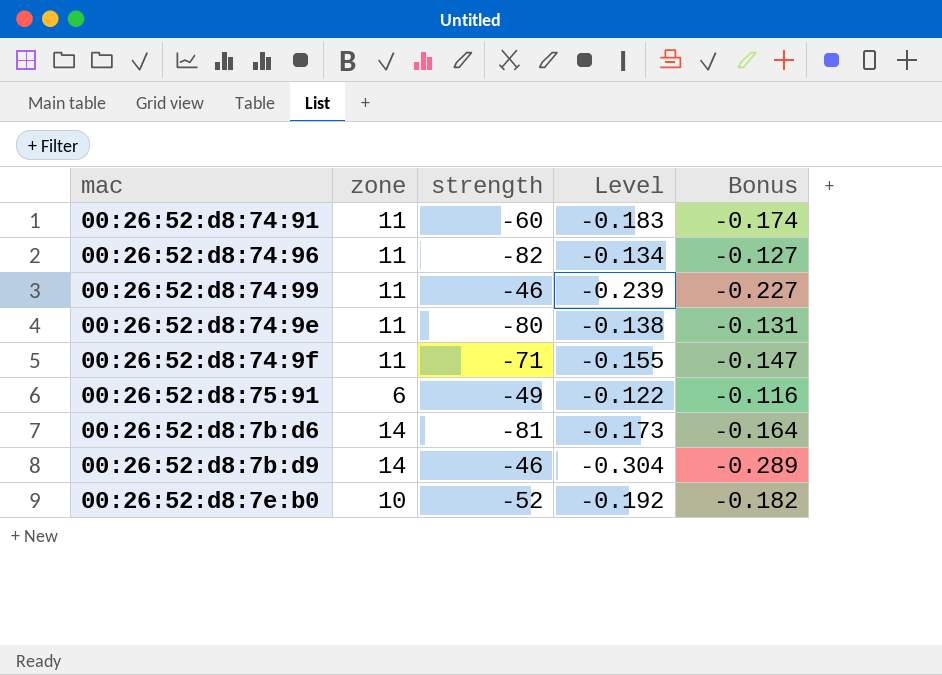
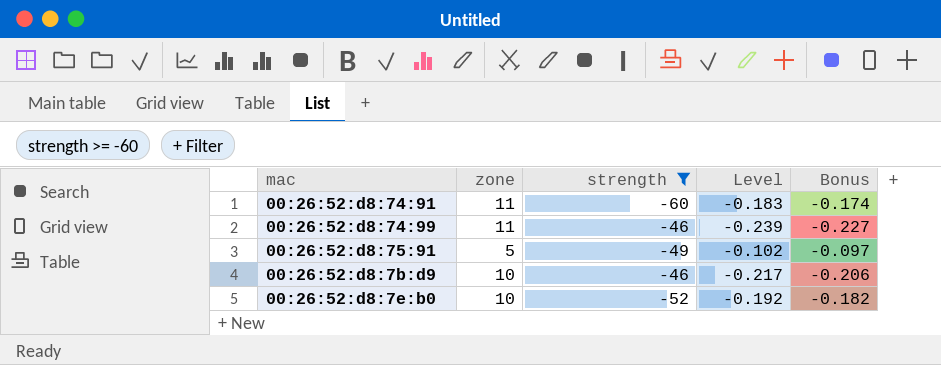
filter: none -> strength >= -60
00:26:52:d8:75:91 | zone: 6 -> 5
00:26:52:d8:75:91 | Level: -0.122 -> -0.102
00:26:52:d8:75:91 | Bonus: -0.116 -> -0.097
00:26:52:d8:7b:d9 | zone: 14 -> 10
00:26:52:d8:7b:d9 | Level: -0.304 -> -0.217
00:26:52:d8:7b:d9 | Bonus: -0.289 -> -0.206

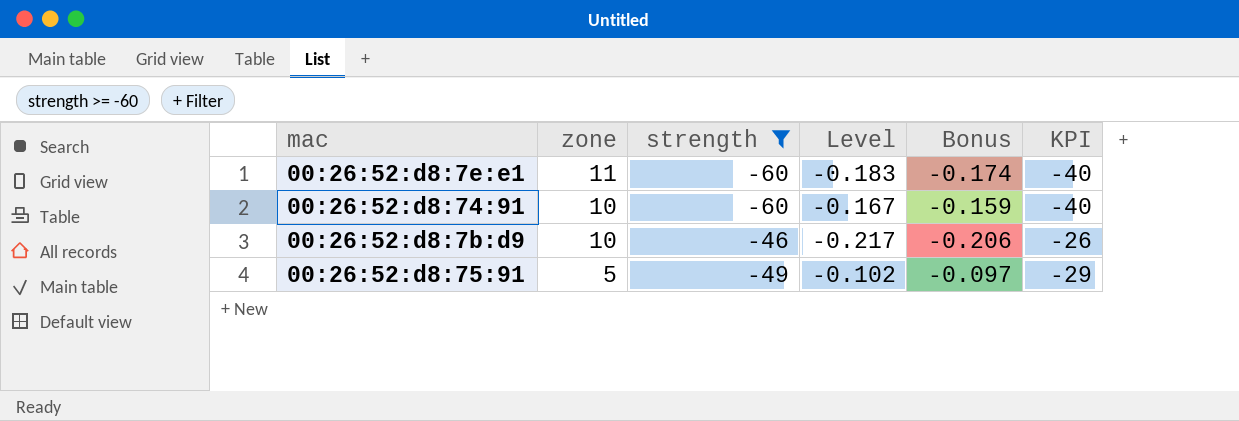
row order: none -> zone descending
column KPI | formula: none -> [strength] + 20
row 00:26:52:d8:74:99: 11 | -46 | -0.239 | -0.227 -> none
row 00:26:52:d8:7e:b0: 10 | -52 | -0.192 | -0.182 -> none
row 00:26:52:d8:7e:e1: none -> 11 | -60 | -0.183 | -0.174 | -40
00:26:52:d8:74:91 | zone: 11 -> 10
00:26:52:d8:74:91 | Level: -0.183 -> -0.167
00:26:52:d8:74:91 | Bonus: -0.174 -> -0.159

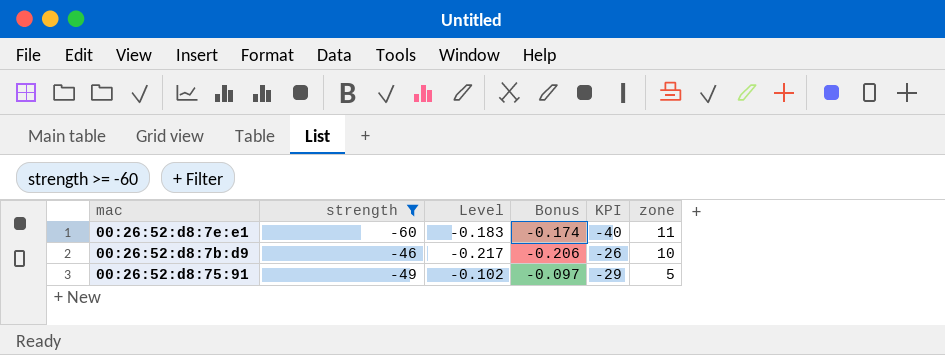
column zone | position: 2 -> 6
row 00:26:52:d8:74:91: 10 | -60 | -0.167 | -0.159 | -40 -> none

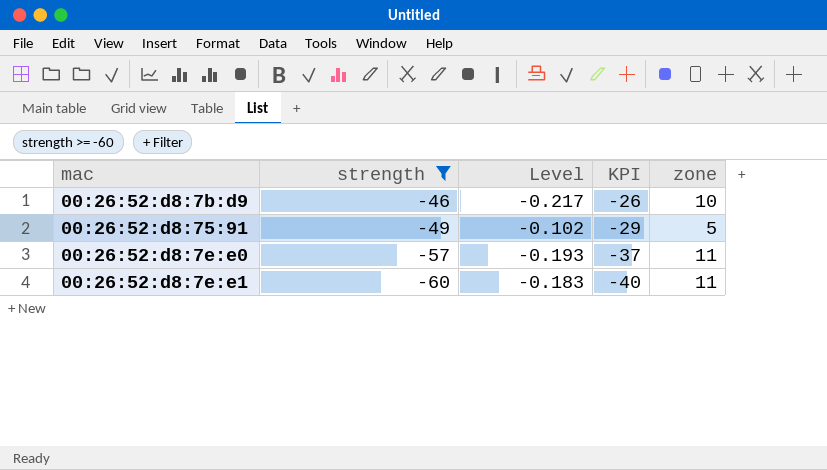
row order: zone descending -> strength descending
column Bonus | formula: [Level] * 0.95 -> none
row 00:26:52:d8:7e:e0: none -> -57 | -0.193 | -37 | 11

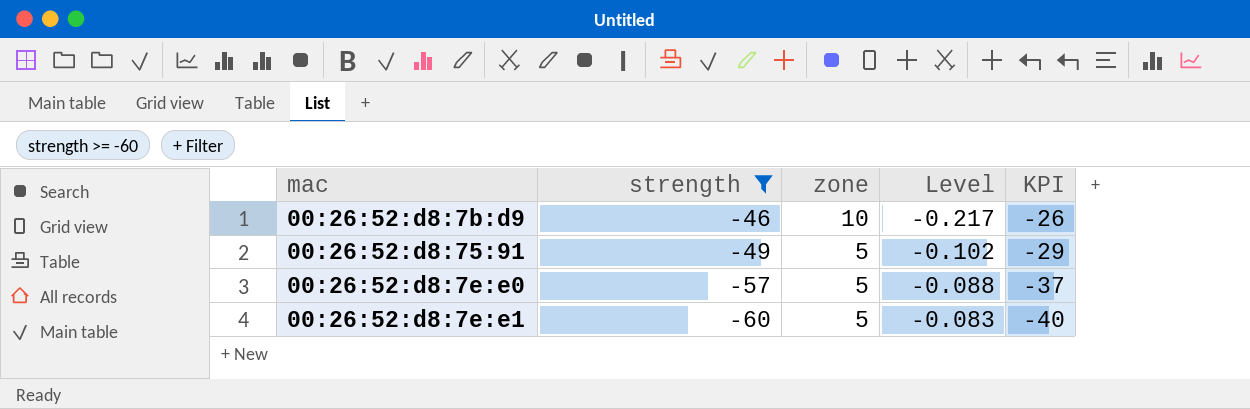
column zone | position: 5 -> 3
00:26:52:d8:7e:e0 | zone: 11 -> 5
00:26:52:d8:7e:e0 | Level: -0.193 -> -0.088
00:26:52:d8:7e:e1 | zone: 11 -> 5
00:26:52:d8:7e:e1 | Level: -0.183 -> -0.083

